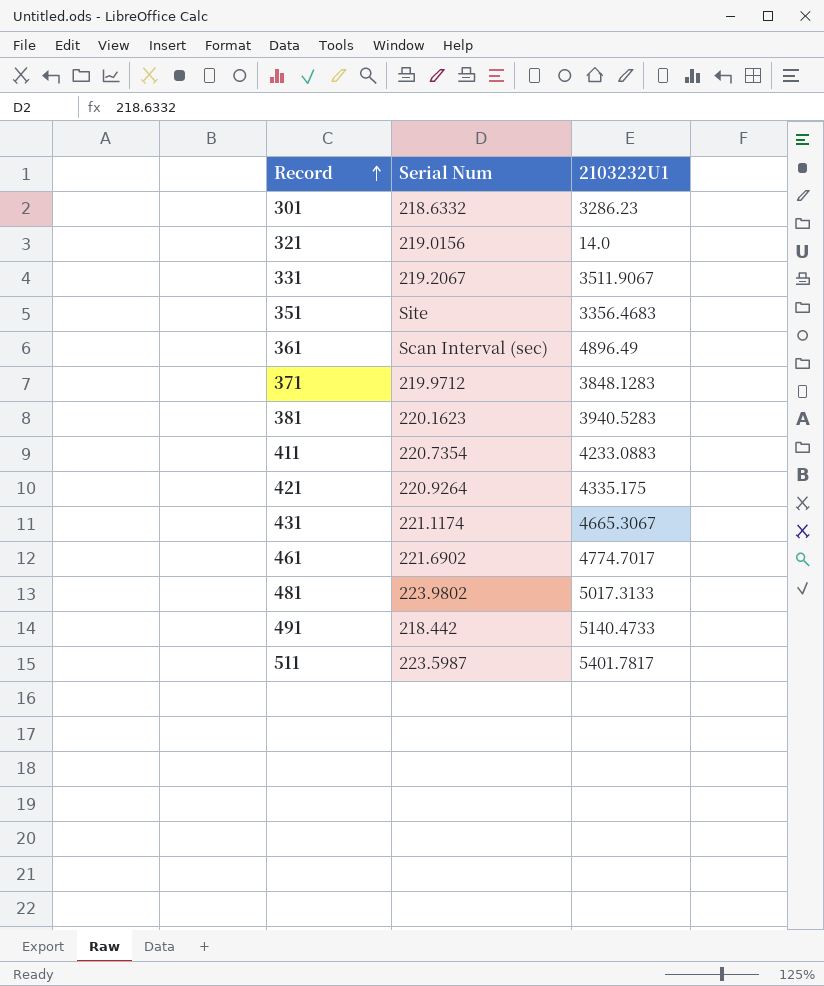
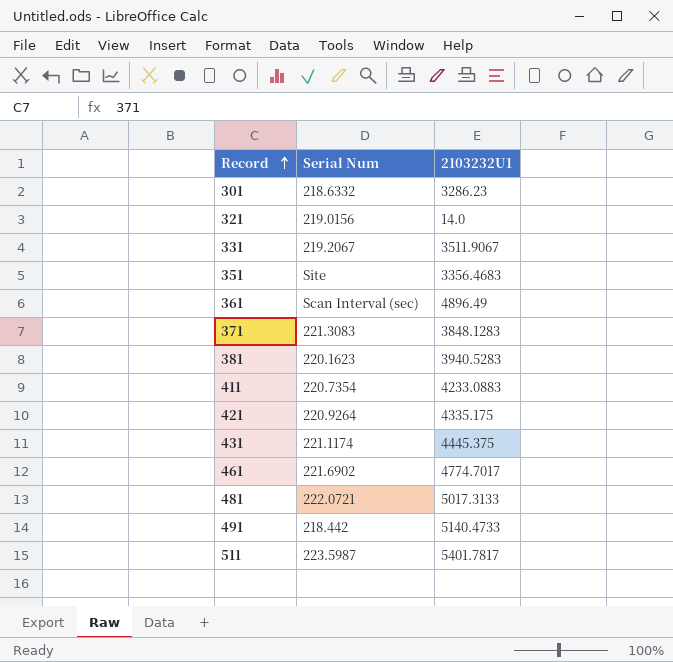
371 | Serial Num: 219.9712 -> 221.3083
431 | 2103232U1: 4665.3067 -> 4445.375
481 | Serial Num: 223.9802 -> 222.0721

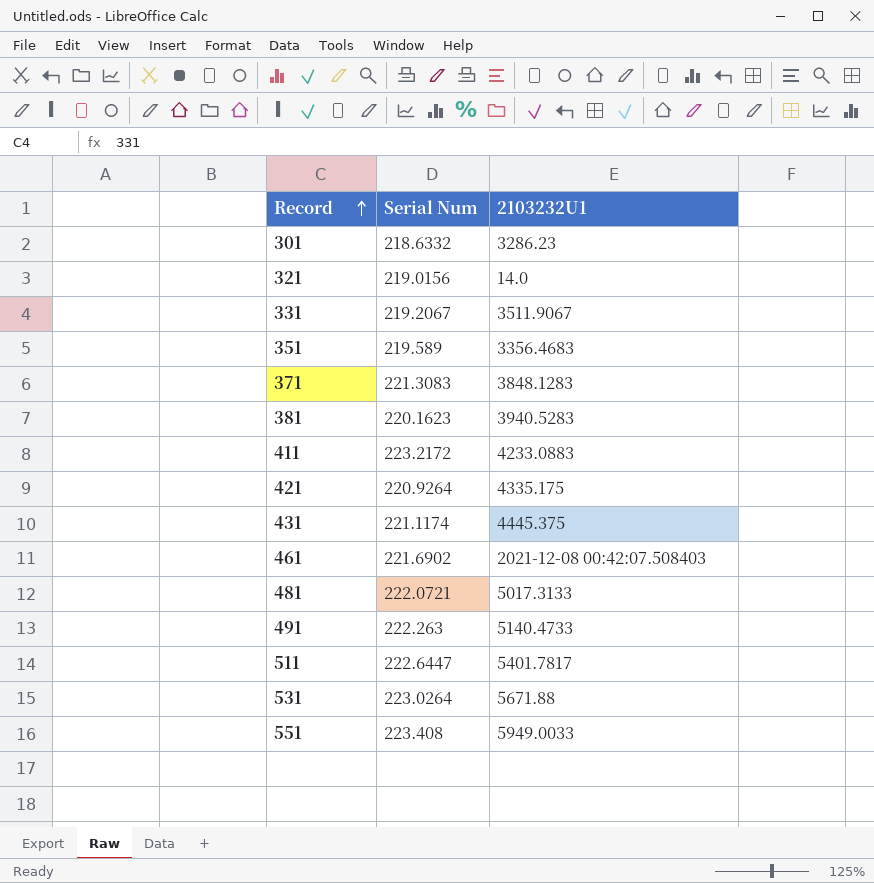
row 361: Scan Interval (sec) | 4896.49 -> none
351 | Serial Num: Site -> 219.589
411 | Serial Num: 220.7354 -> 223.2172
461 | 2103232U1: 4774.7017 -> 2021-12-08 00:42:07.508403
491 | Serial Num: 218.442 -> 222.263
511 | Serial Num: 223.5987 -> 222.6447
row 531: none -> 223.0264 | 5671.88
row 551: none -> 223.408 | 5949.0033

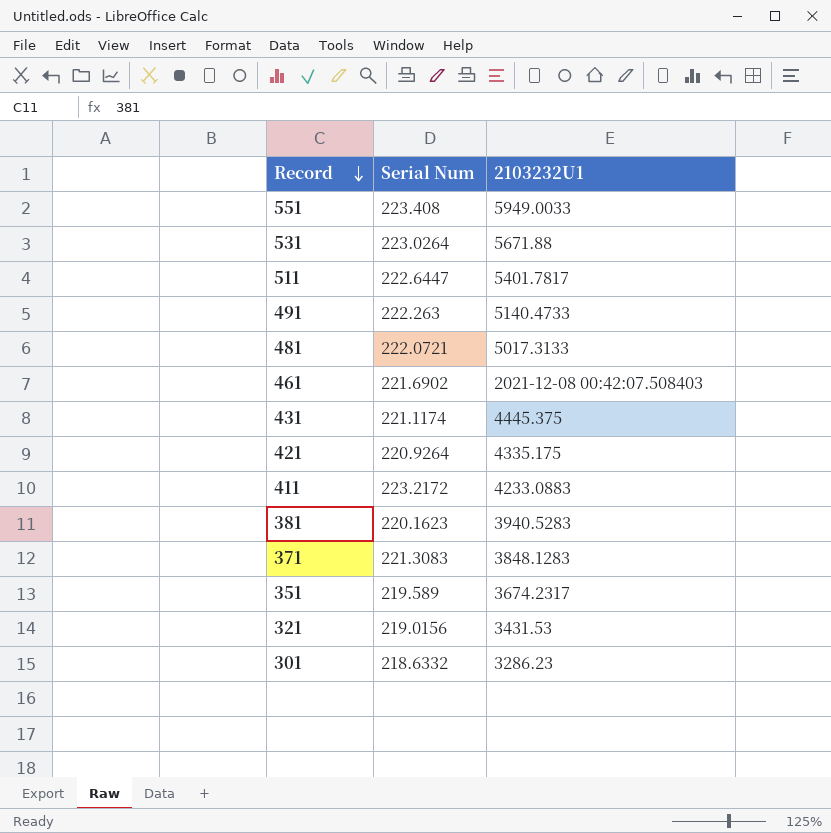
row order: Record ascending -> Record descending
row 331: 219.2067 | 3511.9067 -> none
351 | 2103232U1: 3356.4683 -> 3674.2317
321 | 2103232U1: 14.0 -> 3431.53

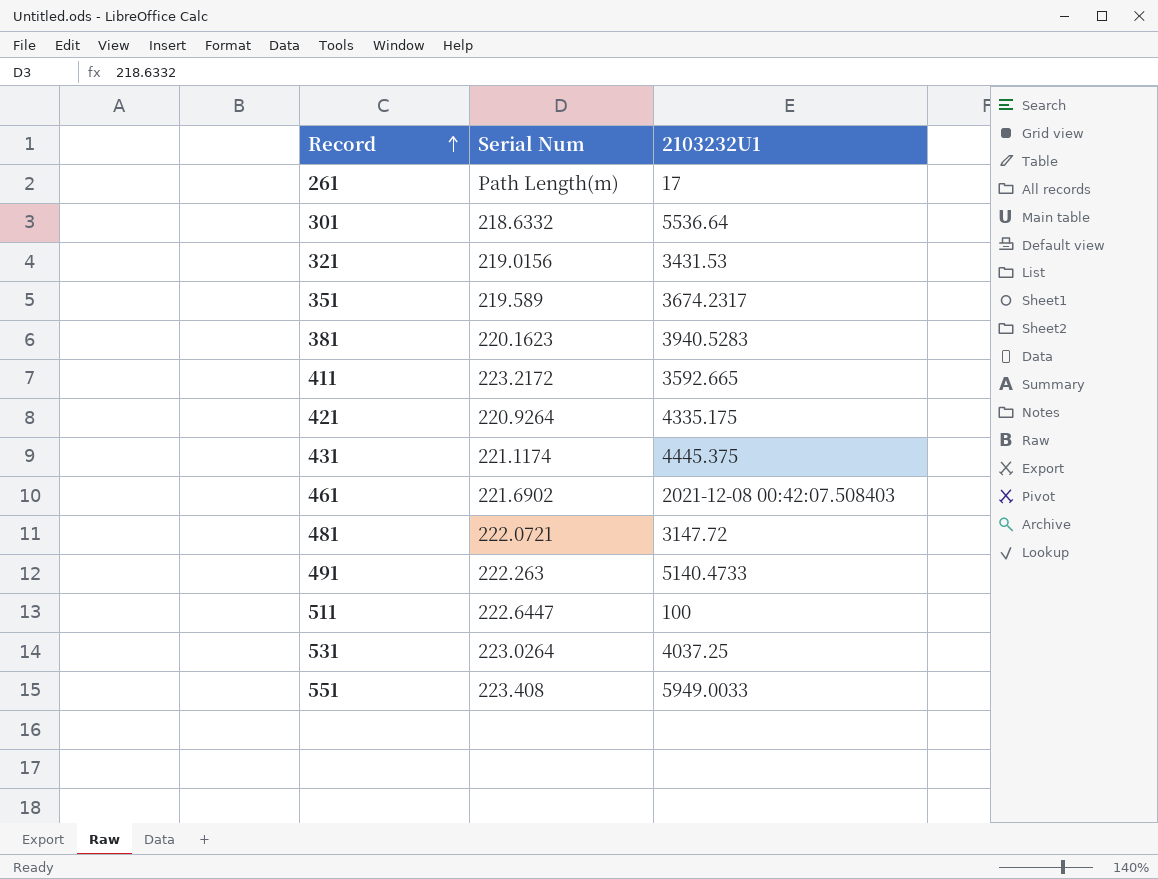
row order: Record descending -> Record ascending
row 371: 221.3083 | 3848.1283 -> none
row 261: none -> Path Length(m) | 17
301 | 2103232U1: 3286.23 -> 5536.64
411 | 2103232U1: 4233.0883 -> 3592.665
481 | 2103232U1: 5017.3133 -> 3147.72
511 | 2103232U1: 5401.7817 -> 100
531 | 2103232U1: 5671.88 -> 4037.25

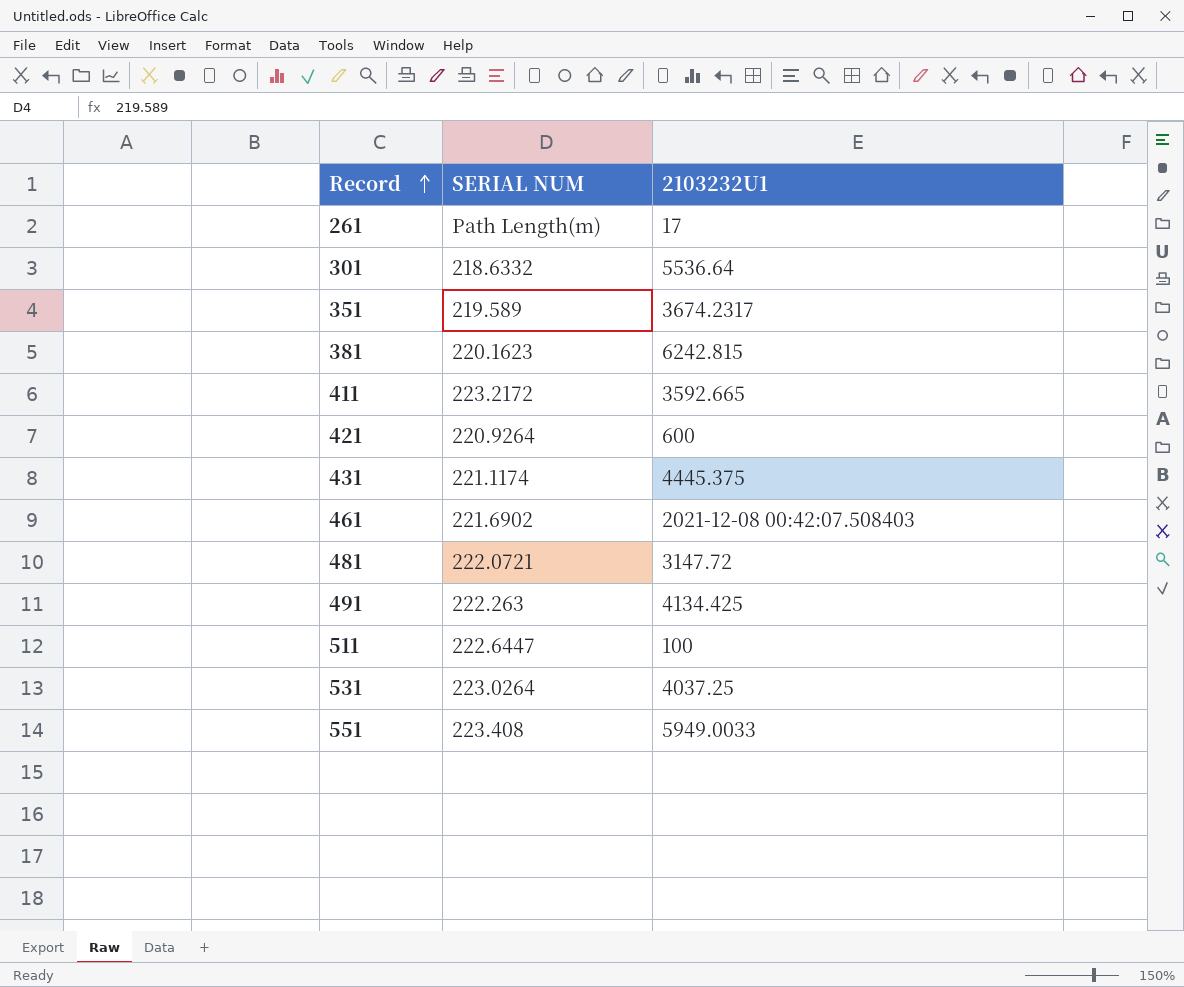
column name: Serial Num -> SERIAL NUM
row 321: 219.0156 | 3431.53 -> none
381 | 2103232U1: 3940.5283 -> 6242.815
421 | 2103232U1: 4335.175 -> 600
491 | 2103232U1: 5140.4733 -> 4134.425

